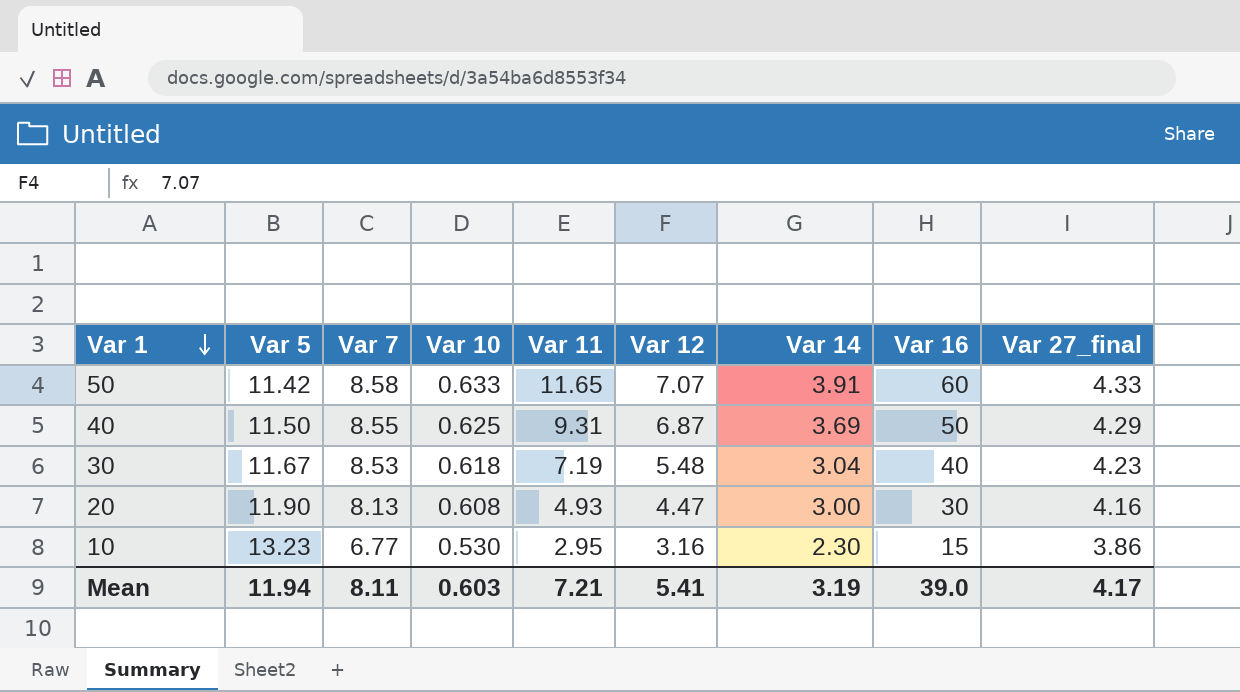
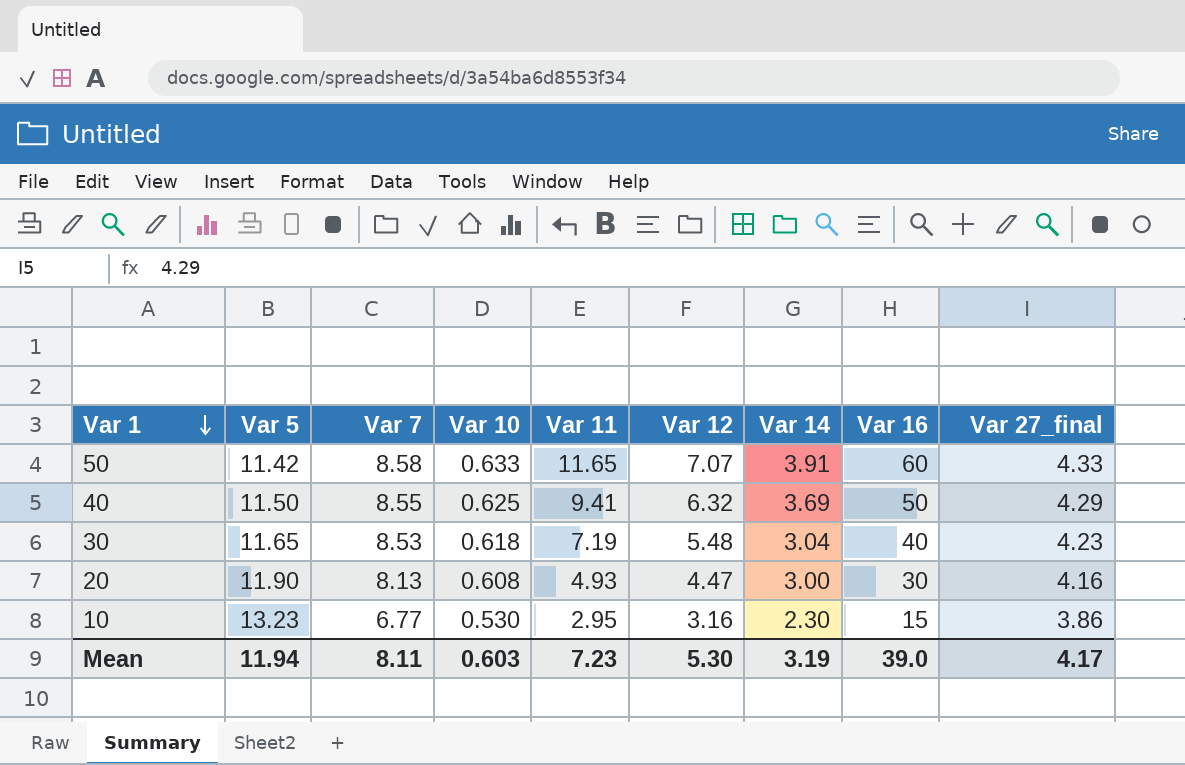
40 | Var 11: 9.31 -> 9.41
40 | Var 12: 6.87 -> 6.32
30 | Var 5: 11.67 -> 11.65
Mean | Var 11: 7.21 -> 7.23
Mean | Var 12: 5.41 -> 5.30

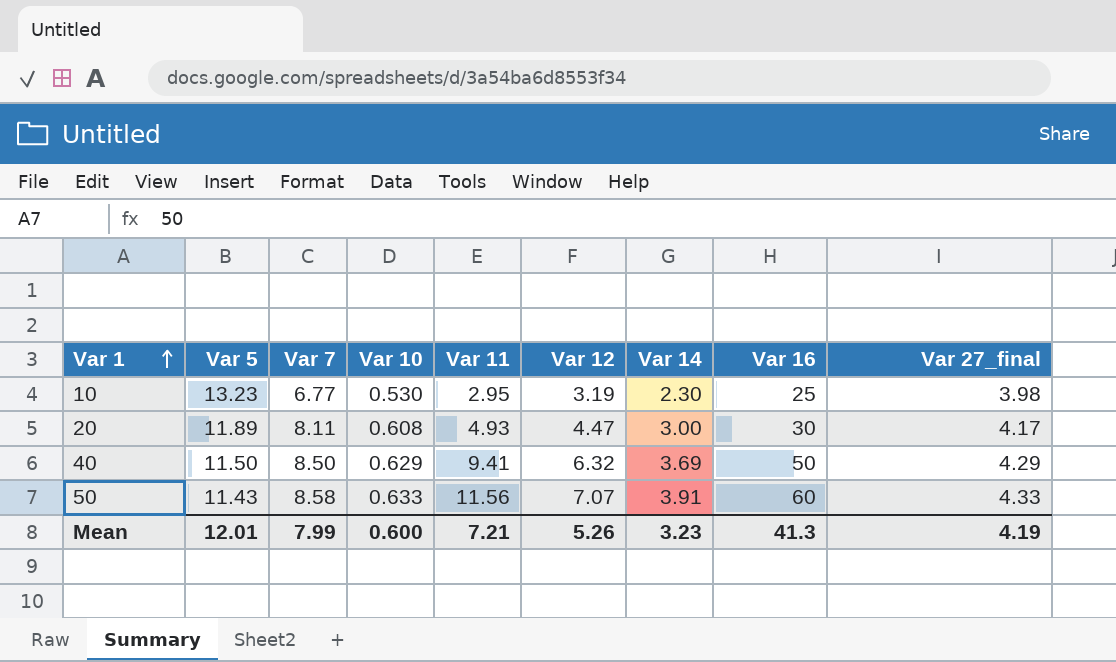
row order: Var 1 descending -> Var 1 ascending
row 30: 11.65 | 8.53 | 0.618 | 7.19 | 5.48 | 3.04 | 40 | 4.23 -> none
10 | Var 12: 3.16 -> 3.19
10 | Var 16: 15 -> 25
10 | Var 27_final: 3.86 -> 3.98
20 | Var 5: 11.90 -> 11.89
20 | Var 7: 8.13 -> 8.11
20 | Var 27_final: 4.16 -> 4.17
40 | Var 7: 8.55 -> 8.50
40 | Var 10: 0.625 -> 0.629
50 | Var 5: 11.42 -> 11.43
50 | Var 11: 11.65 -> 11.56
Mean | Var 5: 11.94 -> 12.01
Mean | Var 7: 8.11 -> 7.99
Mean | Var 10: 0.603 -> 0.600
Mean | Var 11: 7.23 -> 7.21
Mean | Var 12: 5.30 -> 5.26
Mean | Var 14: 3.19 -> 3.23
Mean | Var 16: 39.0 -> 41.3
Mean | Var 27_final: 4.17 -> 4.19

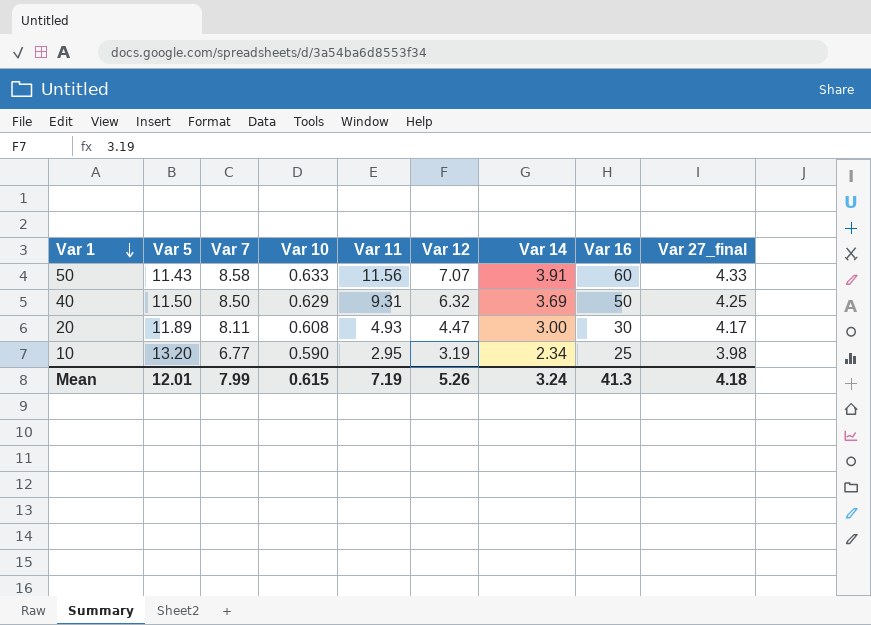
row order: Var 1 ascending -> Var 1 descending
40 | Var 11: 9.41 -> 9.31
40 | Var 27_final: 4.29 -> 4.25
10 | Var 5: 13.23 -> 13.20
10 | Var 10: 0.530 -> 0.590
10 | Var 14: 2.30 -> 2.34
Mean | Var 10: 0.600 -> 0.615
Mean | Var 11: 7.21 -> 7.19
Mean | Var 14: 3.23 -> 3.24
Mean | Var 27_final: 4.19 -> 4.18

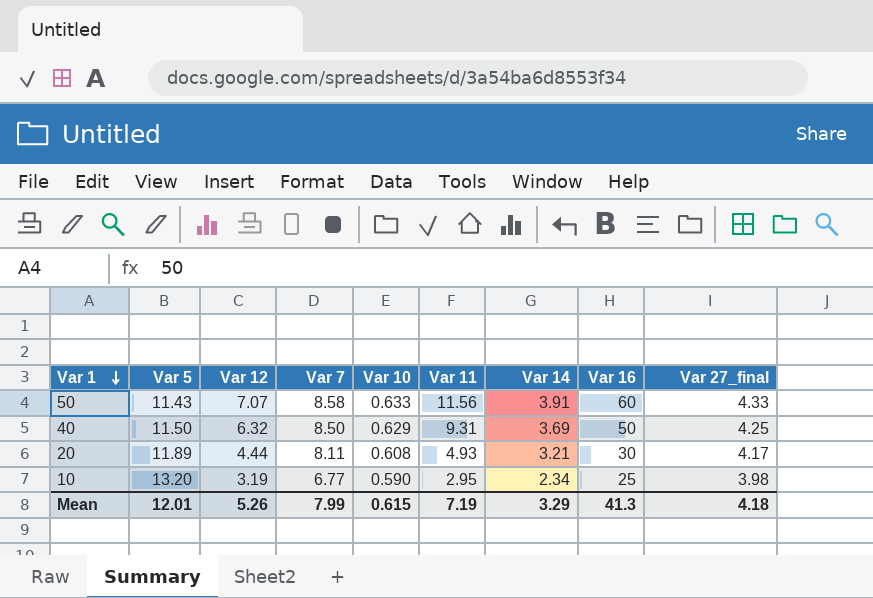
column Var 12 | position: 6 -> 3
20 | Var 12: 4.47 -> 4.44
20 | Var 14: 3.00 -> 3.21
Mean | Var 14: 3.24 -> 3.29

